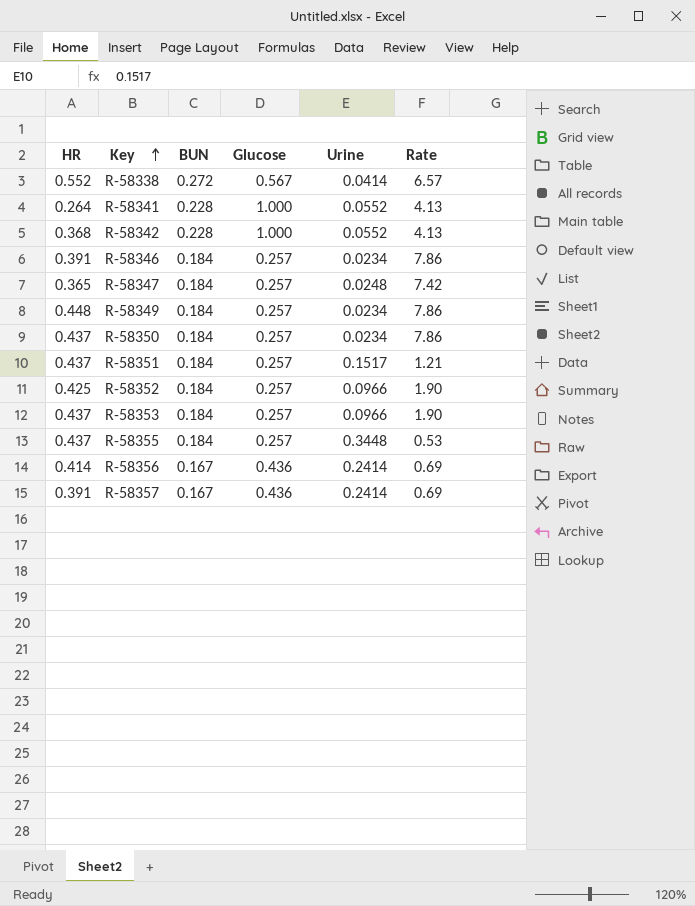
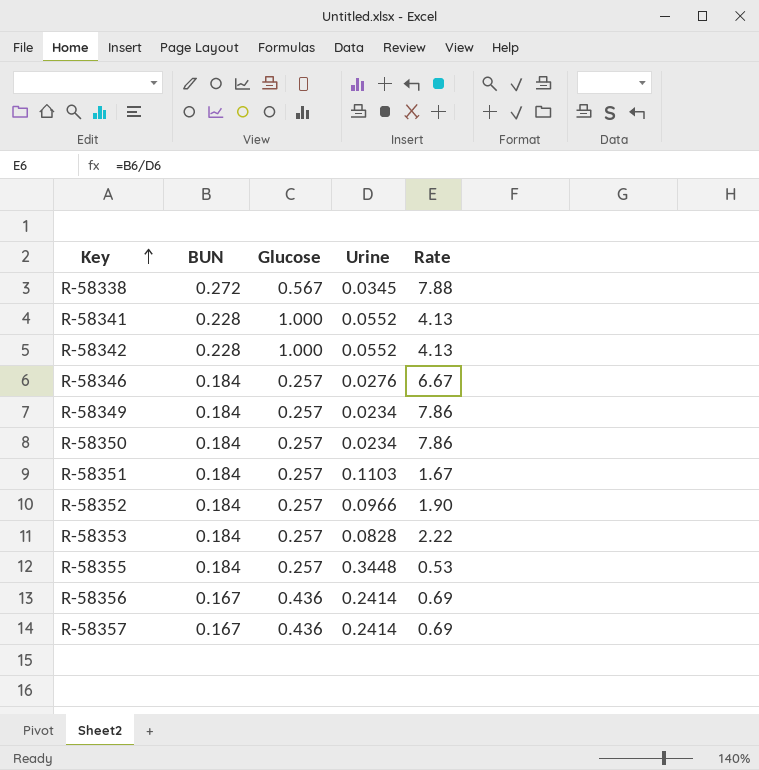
column HR | position: 1 -> none
row R-58347: 0.365 | 0.184 | 0.257 | 0.0248 | 7.42 -> none
R-58338 | Urine: 0.0414 -> 0.0345
R-58338 | Rate: 6.57 -> 7.88
R-58346 | Urine: 0.0234 -> 0.0276
R-58346 | Rate: 7.86 -> 6.67
R-58351 | Urine: 0.1517 -> 0.1103
R-58351 | Rate: 1.21 -> 1.67
R-58353 | Urine: 0.0966 -> 0.0828
R-58353 | Rate: 1.90 -> 2.22

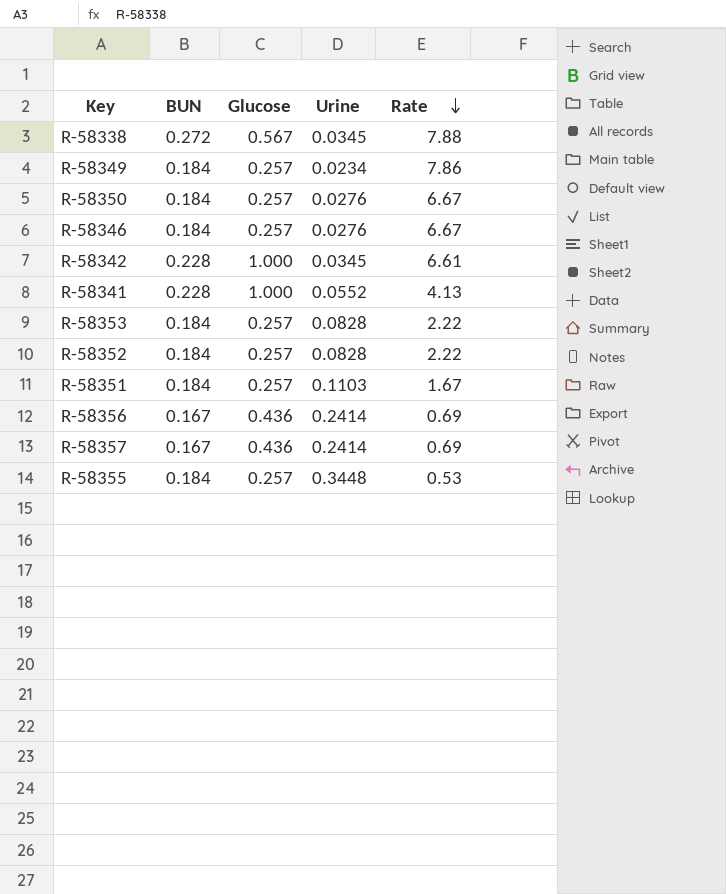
row order: Key ascending -> Rate descending
R-58350 | Urine: 0.0234 -> 0.0276
R-58350 | Rate: 7.86 -> 6.67
R-58342 | Urine: 0.0552 -> 0.0345
R-58342 | Rate: 4.13 -> 6.61
R-58352 | Urine: 0.0966 -> 0.0828
R-58352 | Rate: 1.90 -> 2.22

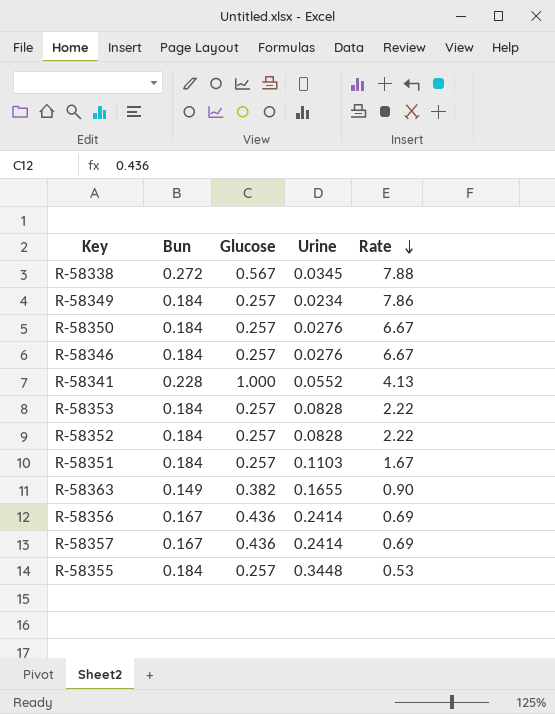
column name: BUN -> Bun
row R-58342: 0.228 | 1.000 | 0.0345 | 6.61 -> none
row R-58363: none -> 0.149 | 0.382 | 0.1655 | 0.90

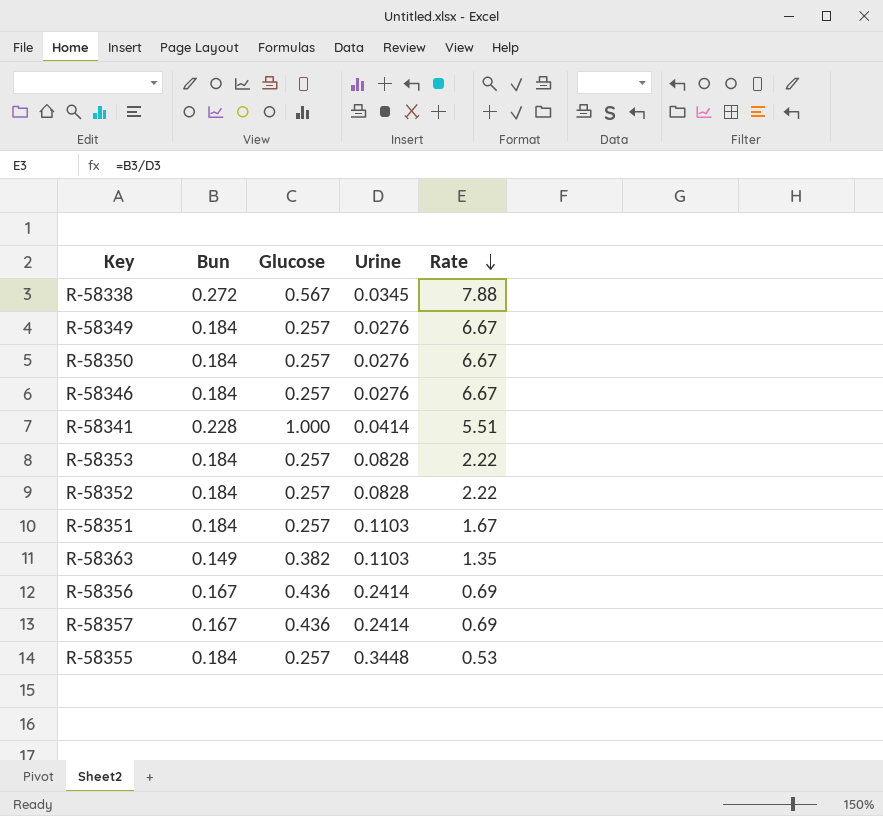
R-58349 | Urine: 0.0234 -> 0.0276
R-58349 | Rate: 7.86 -> 6.67
R-58341 | Urine: 0.0552 -> 0.0414
R-58341 | Rate: 4.13 -> 5.51
R-58363 | Urine: 0.1655 -> 0.1103
R-58363 | Rate: 0.90 -> 1.35

